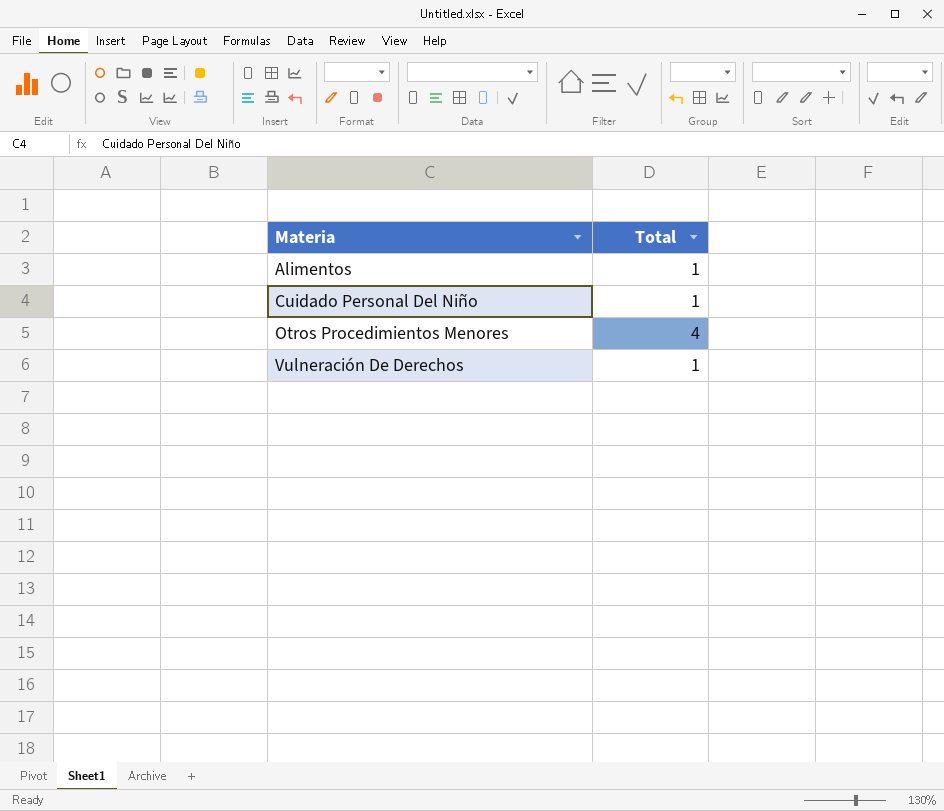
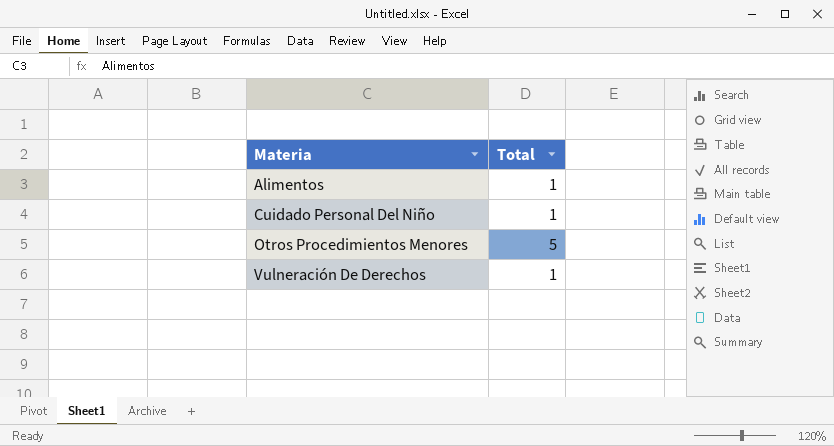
Otros Procedimientos Menores | Total: 4 -> 5

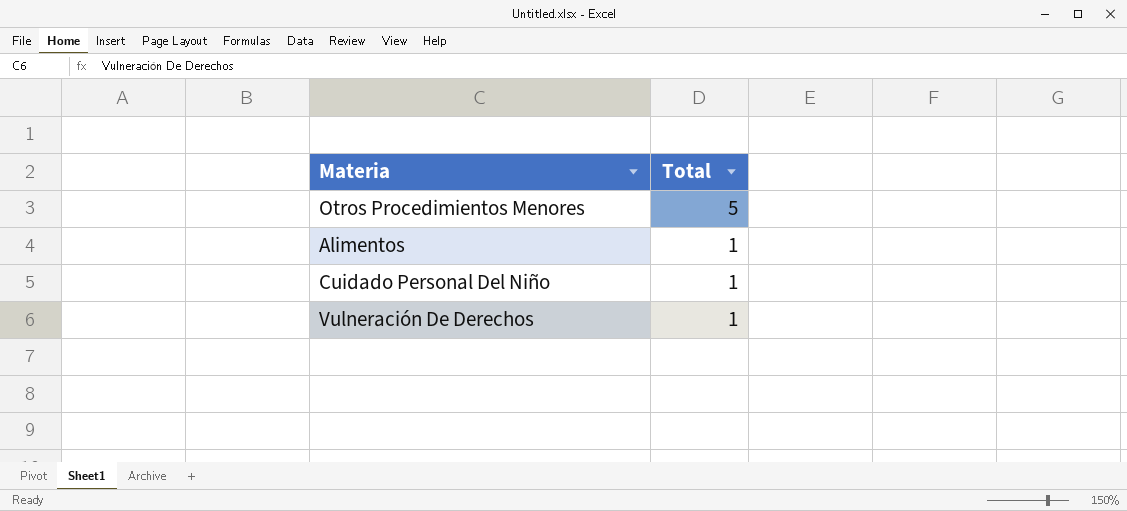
row order: Materia ascending -> Total descending

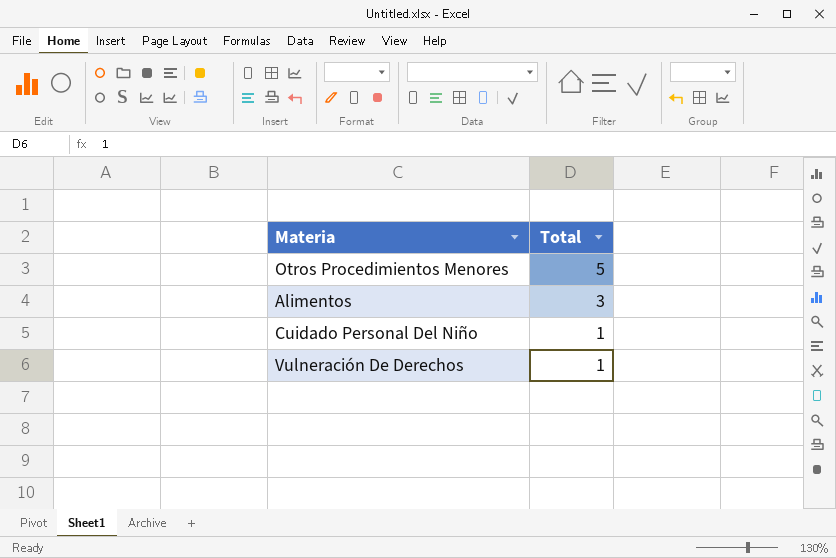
Alimentos | Total: 1 -> 3

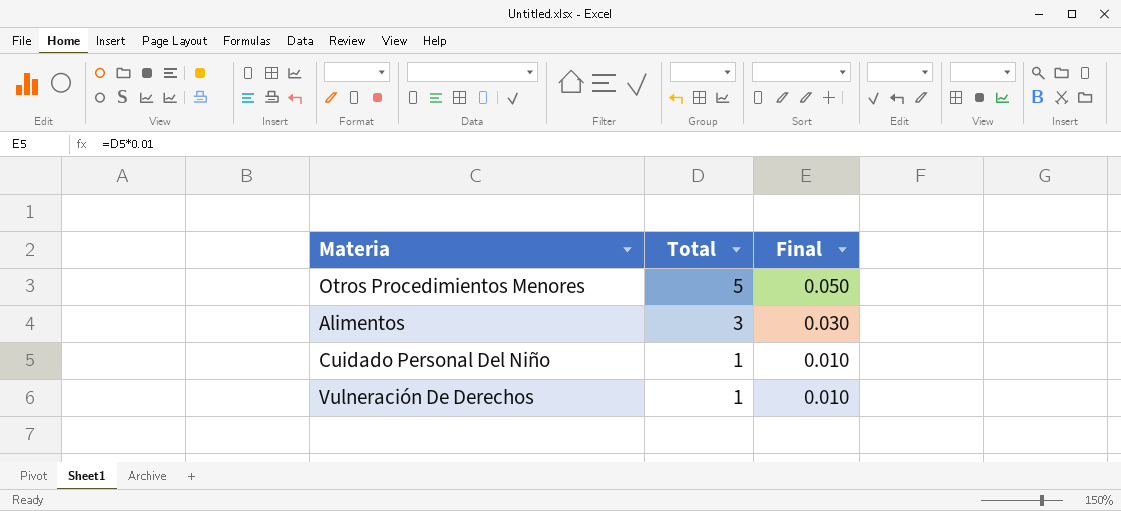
column Final | formula: none -> [Total] * 0.01

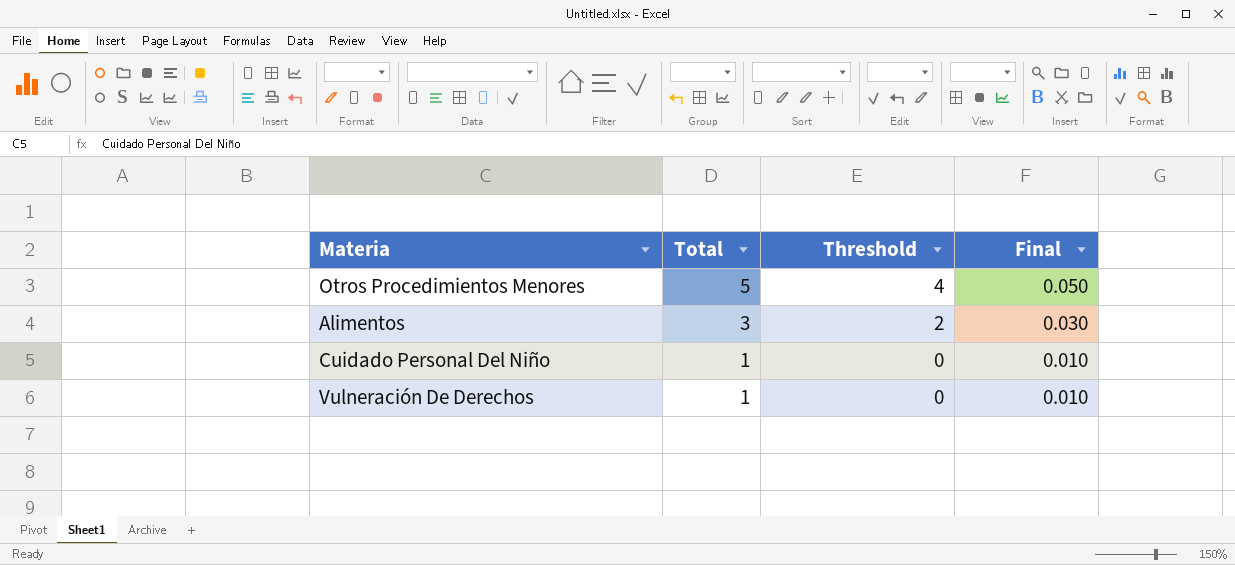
column Threshold | formula: none -> [Total] - 1

